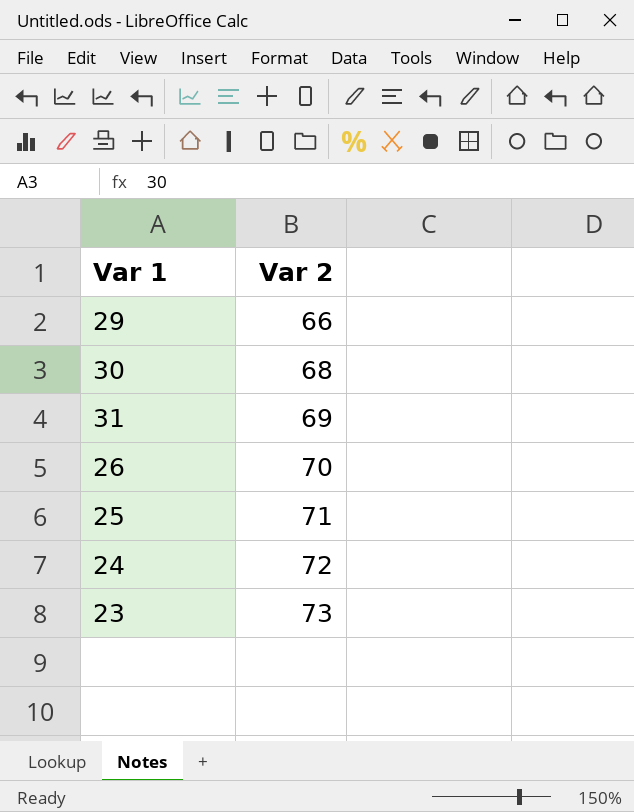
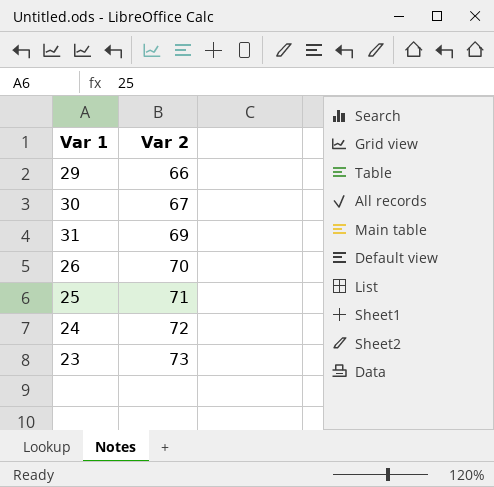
30 | Var 2: 68 -> 67

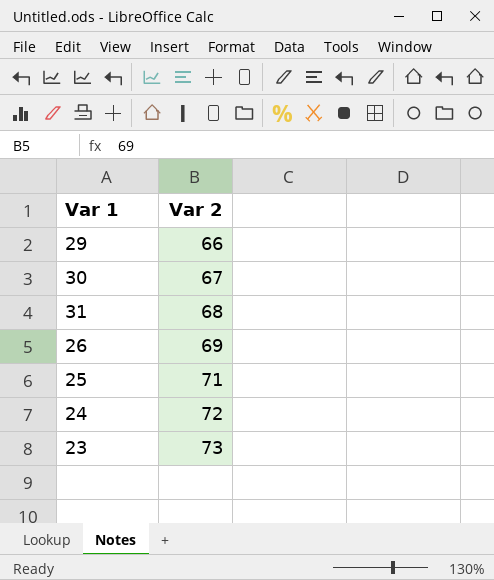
31 | Var 2: 69 -> 68
26 | Var 2: 70 -> 69

